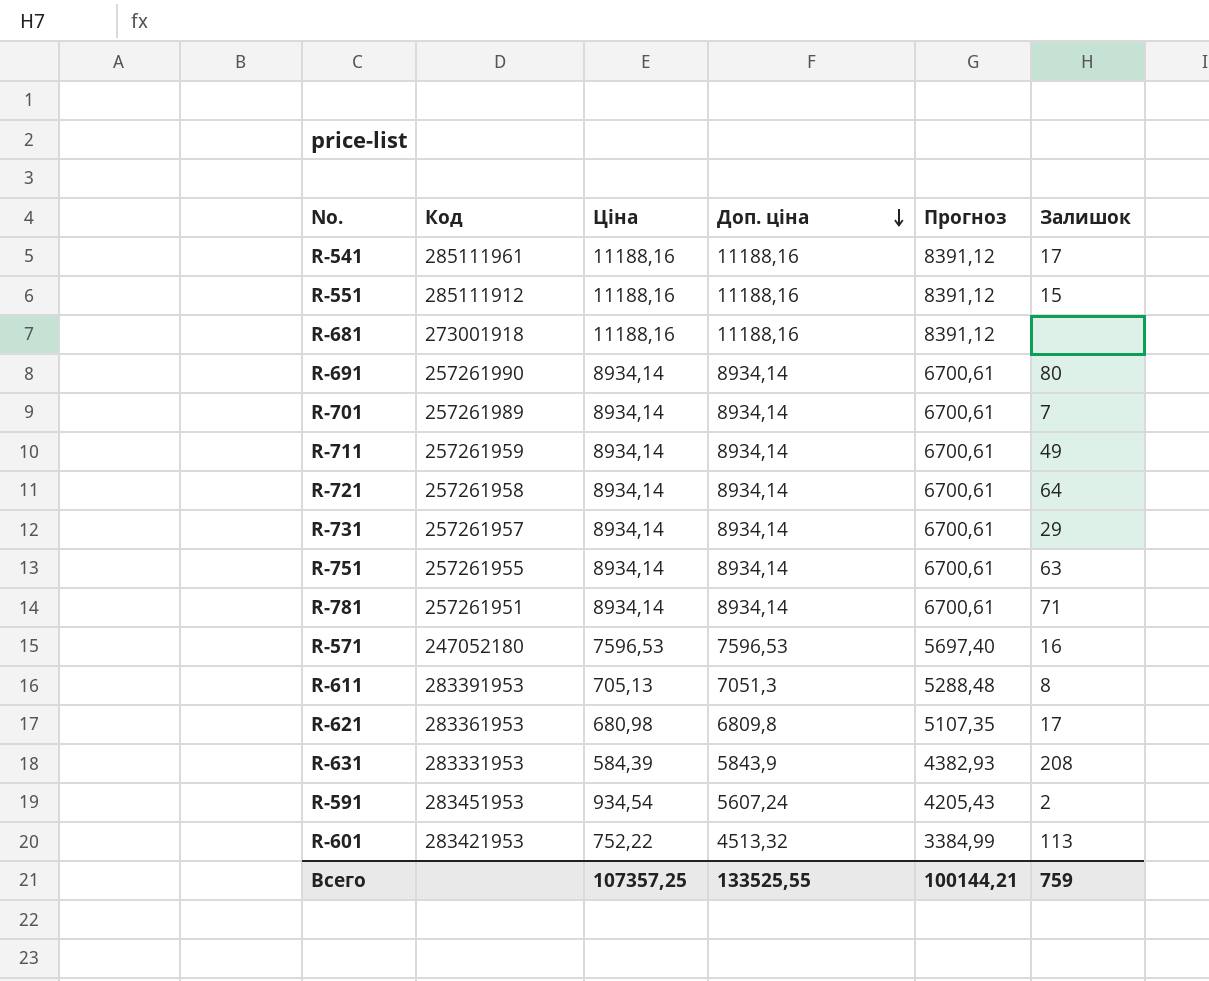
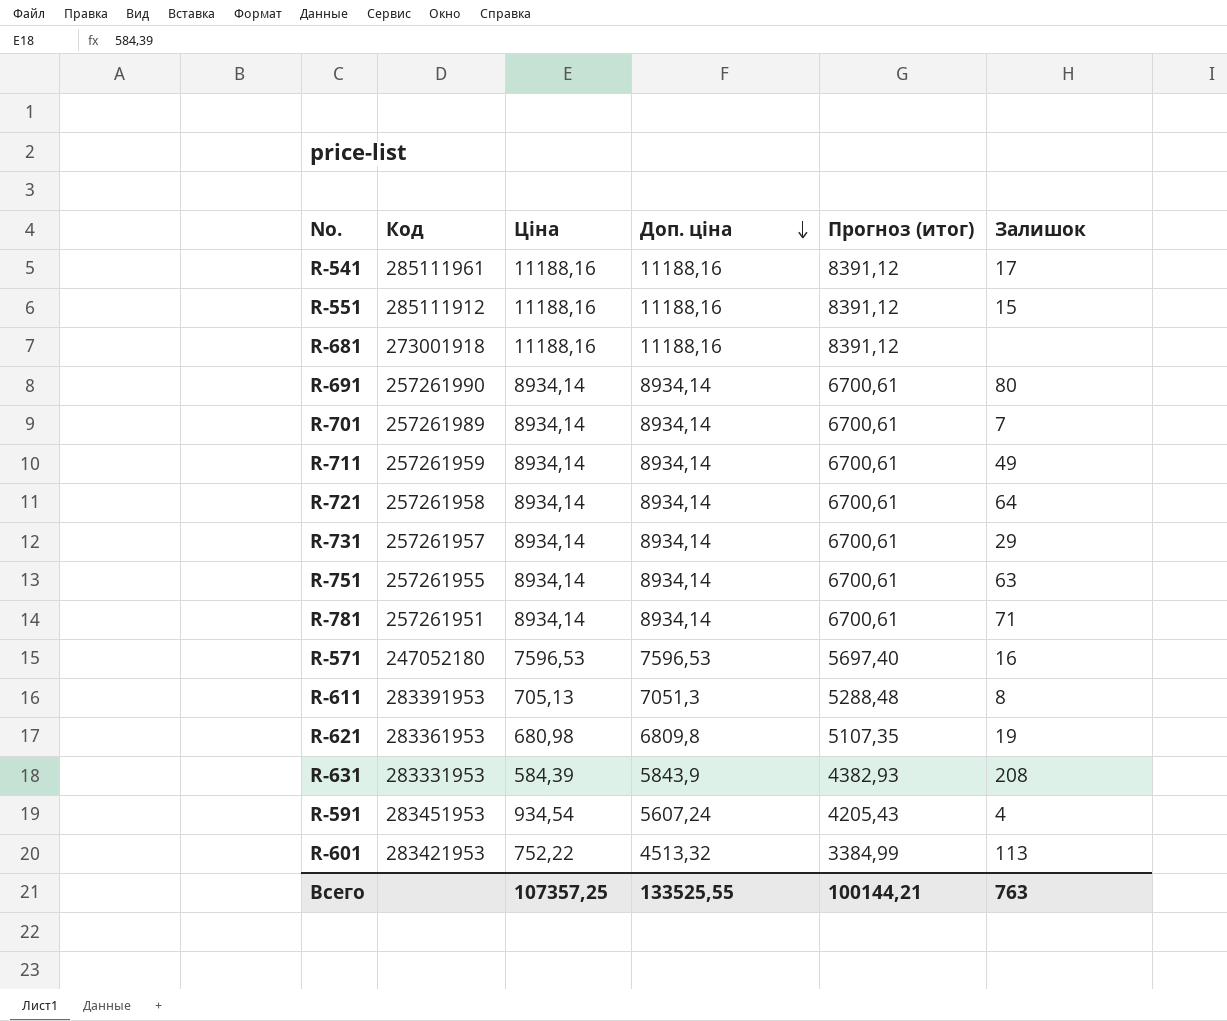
column name: Прогноз -> Прогноз (итог)
R-621 | Залишок: 17 -> 19
R-591 | Залишок: 2 -> 4
Всего | Залишок: 759 -> 763

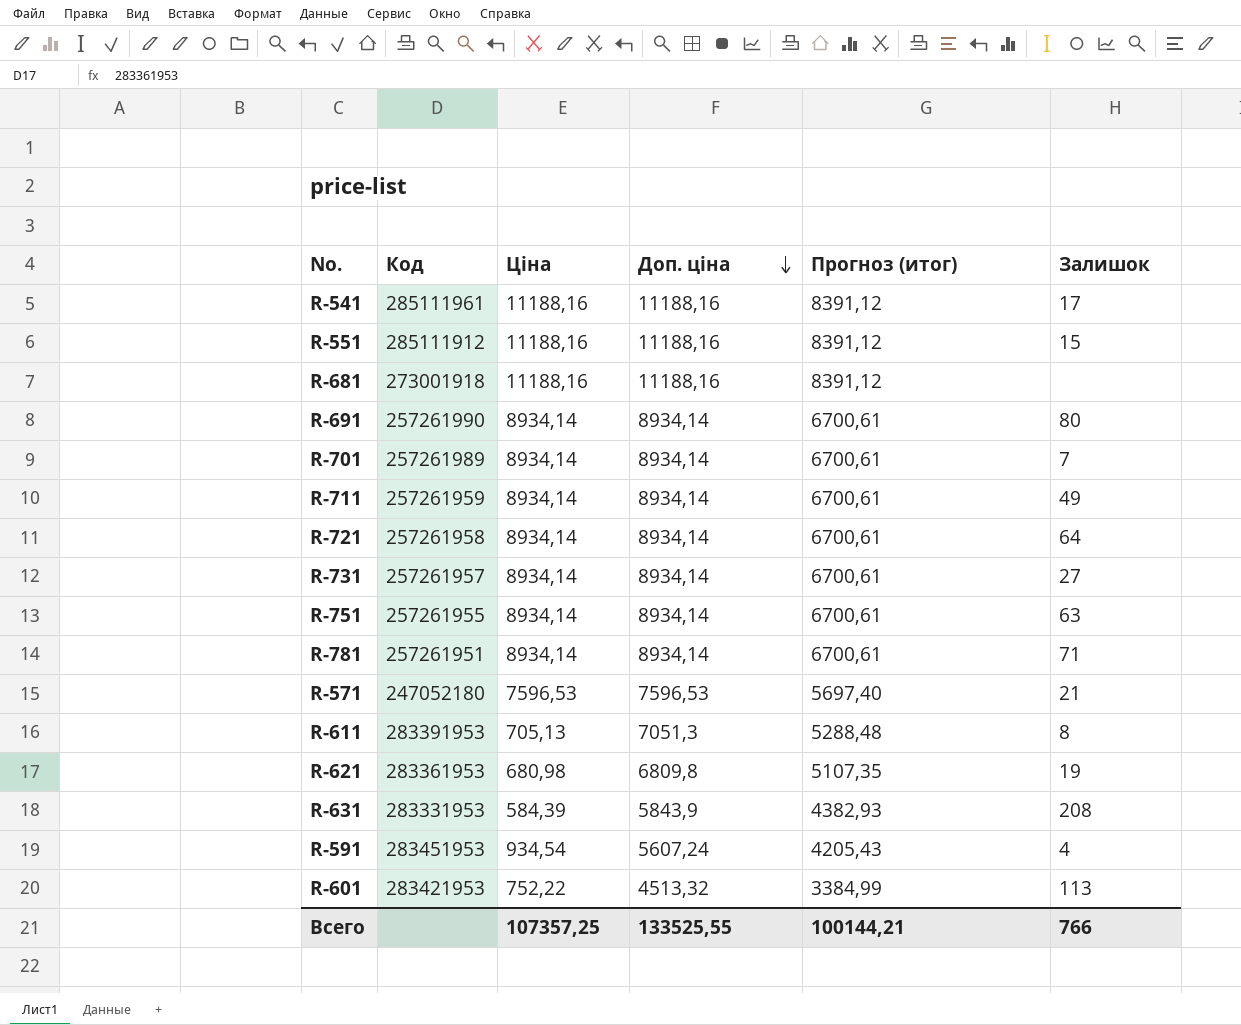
R-731 | Залишок: 29 -> 27
R-571 | Залишок: 16 -> 21
Всего | Залишок: 763 -> 766

